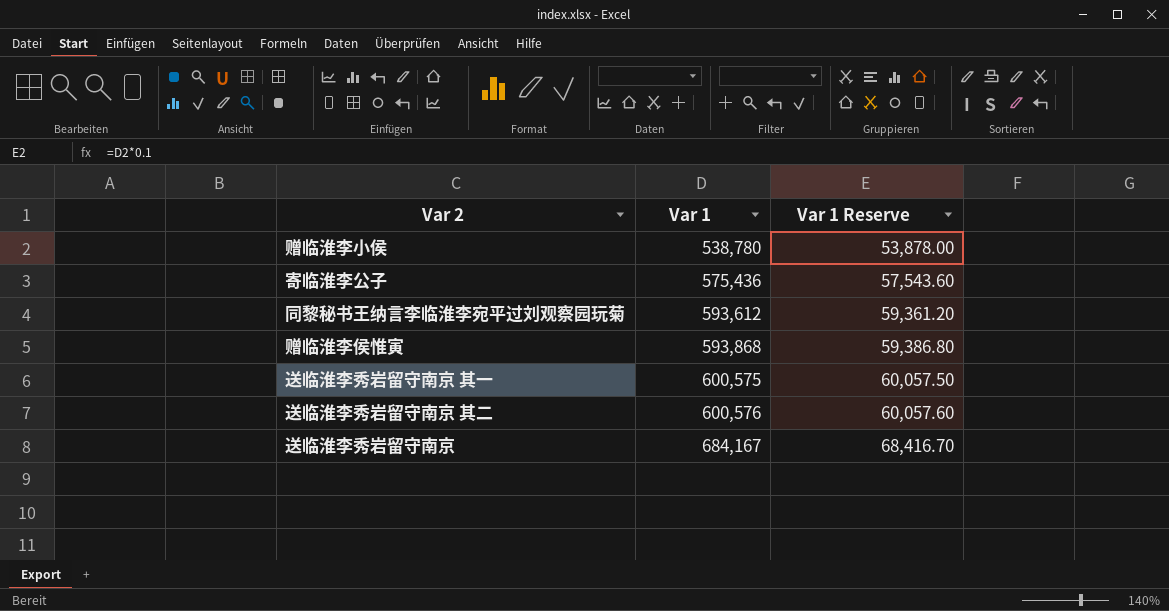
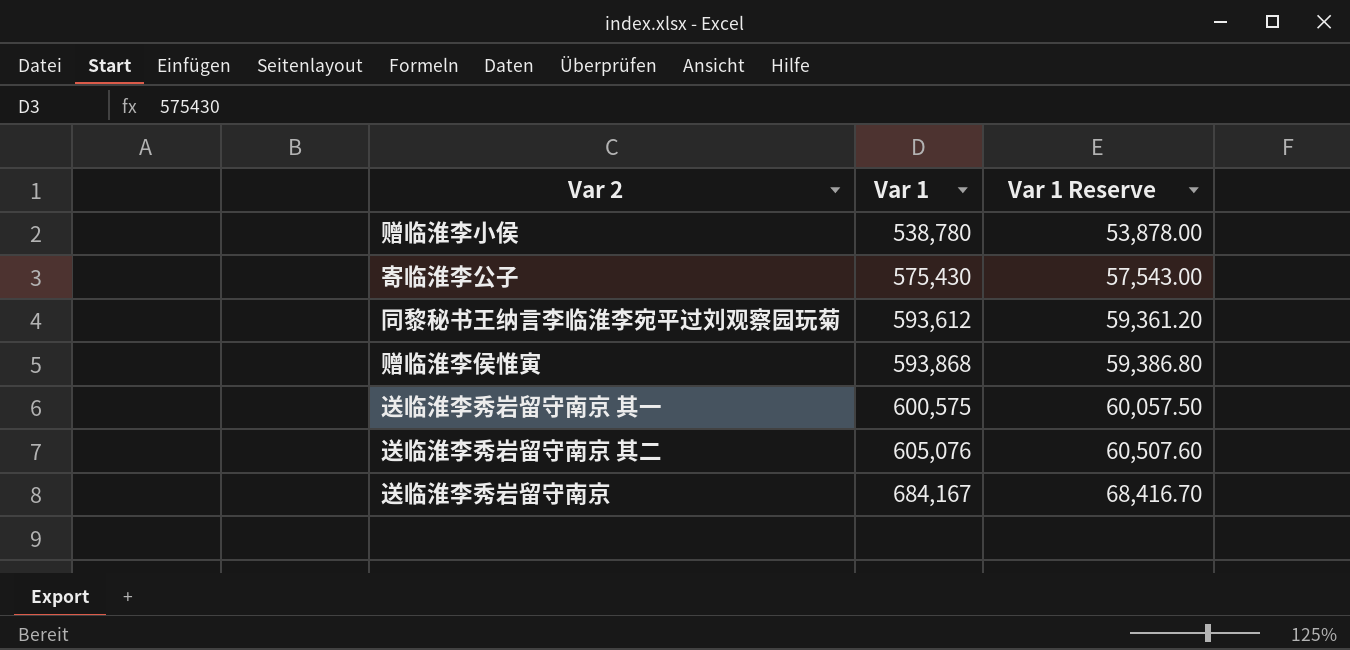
寄临淮李公子 | Var 1: 575,436 -> 575,430
寄临淮李公子 | Var 1 Reserve: 57,543.60 -> 57,543.00
送临淮李秀岩留守南京 其二 | Var 1: 600,576 -> 605,076
送临淮李秀岩留守南京 其二 | Var 1 Reserve: 60,057.60 -> 60,507.60

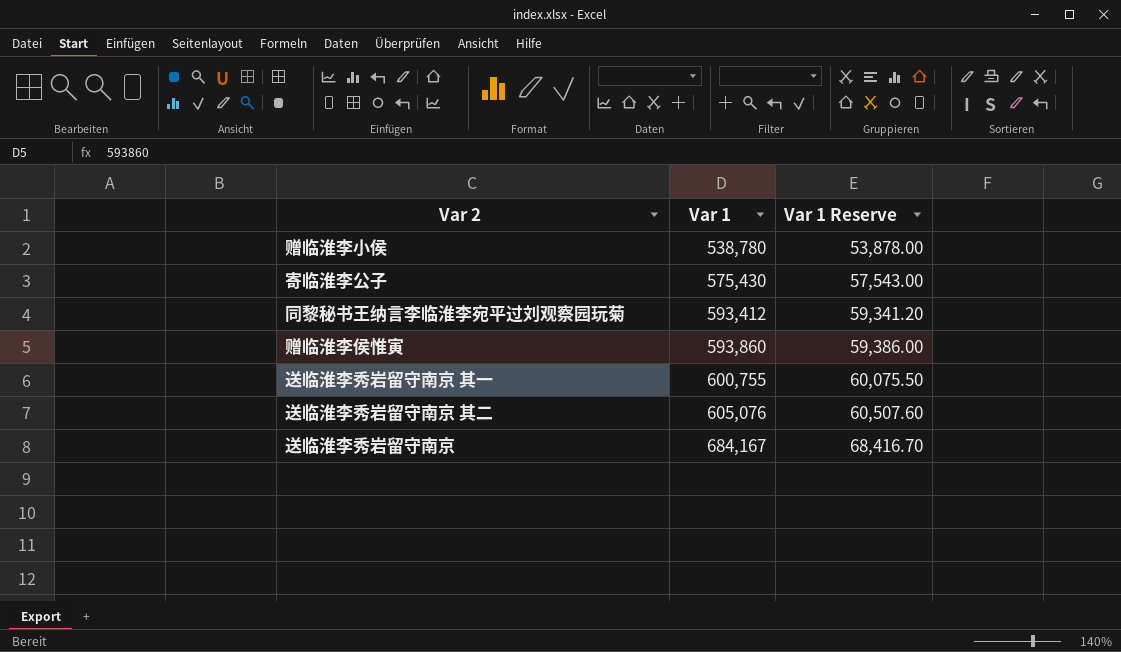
同黎秘书王纳言李临淮李宛平过刘观察园玩菊 | Var 1: 593,612 -> 593,412
同黎秘书王纳言李临淮李宛平过刘观察园玩菊 | Var 1 Reserve: 59,361.20 -> 59,341.20
赠临淮李侯惟寅 | Var 1: 593,868 -> 593,860
赠临淮李侯惟寅 | Var 1 Reserve: 59,386.80 -> 59,386.00
送临淮李秀岩留守南京 其一 | Var 1: 600,575 -> 600,755
送临淮李秀岩留守南京 其一 | Var 1 Reserve: 60,057.50 -> 60,075.50

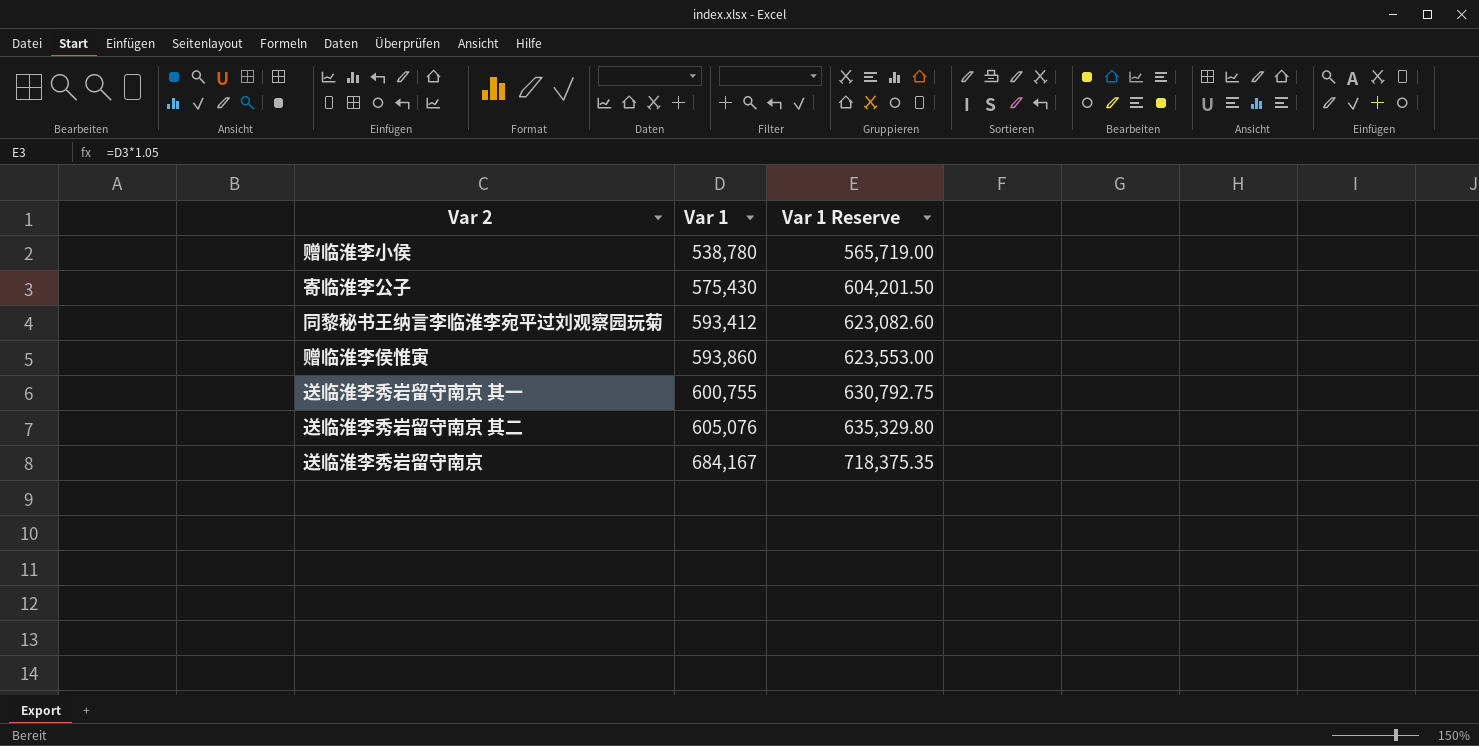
column Var 1 Reserve | formula: [Var 1] * 0.1 -> [Var 1] * 1.05

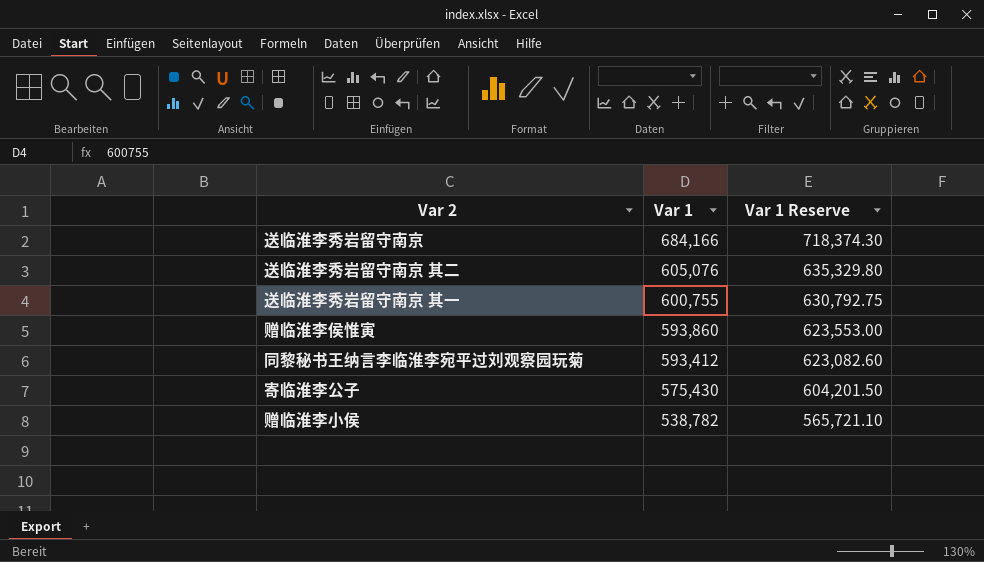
row order: Var 1 ascending -> Var 1 descending
送临淮李秀岩留守南京 | Var 1: 684,167 -> 684,166
送临淮李秀岩留守南京 | Var 1 Reserve: 718,375.35 -> 718,374.30
赠临淮李小侯 | Var 1: 538,780 -> 538,782
赠临淮李小侯 | Var 1 Reserve: 565,719.00 -> 565,721.10

